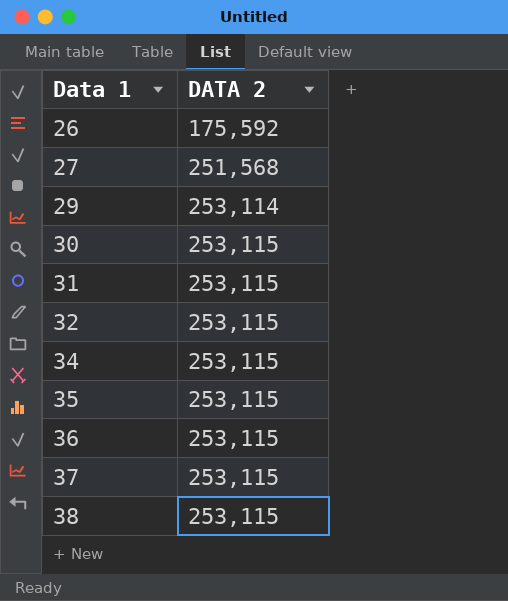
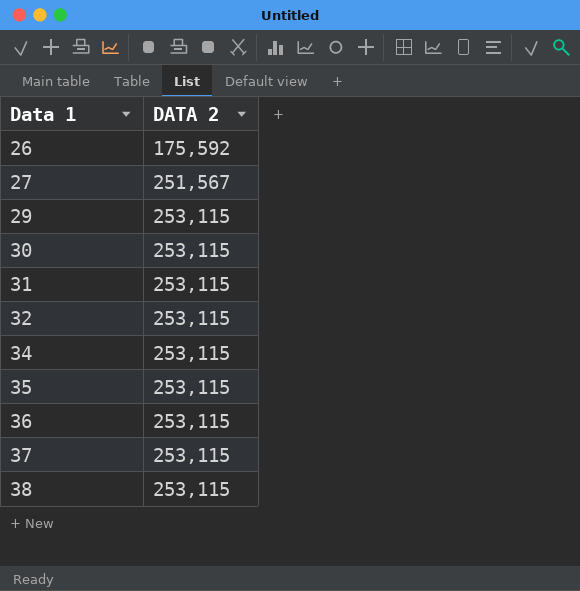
27 | DATA 2: 251,568 -> 251,567
29 | DATA 2: 253,114 -> 253,115

